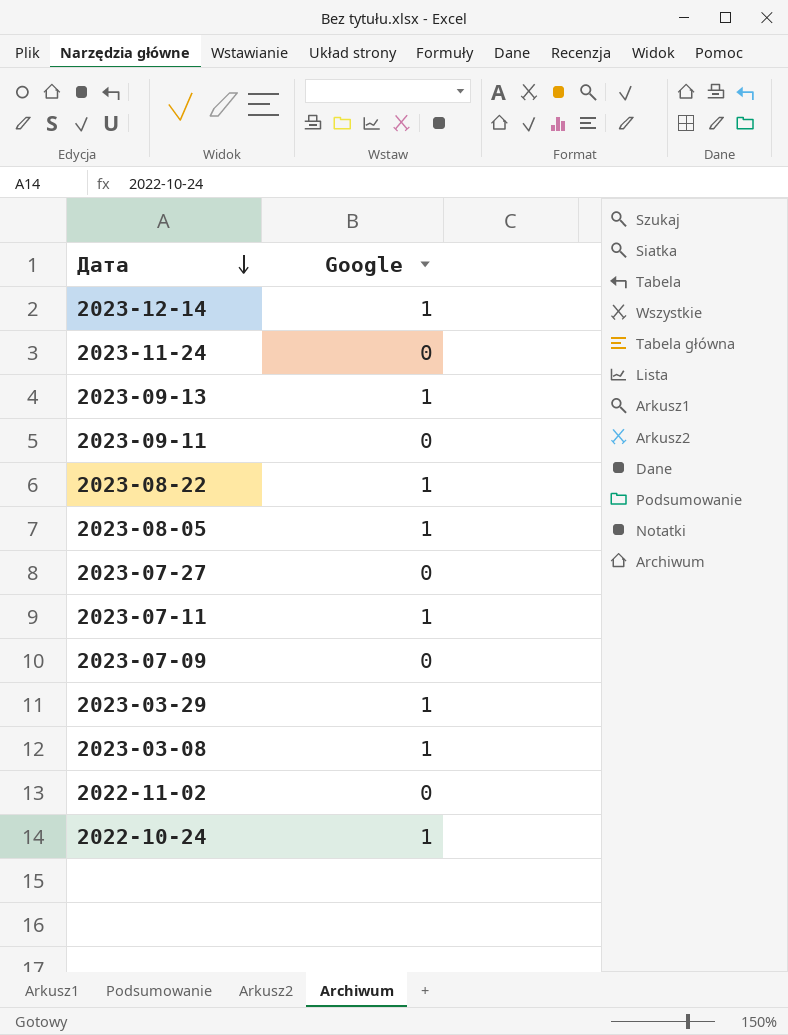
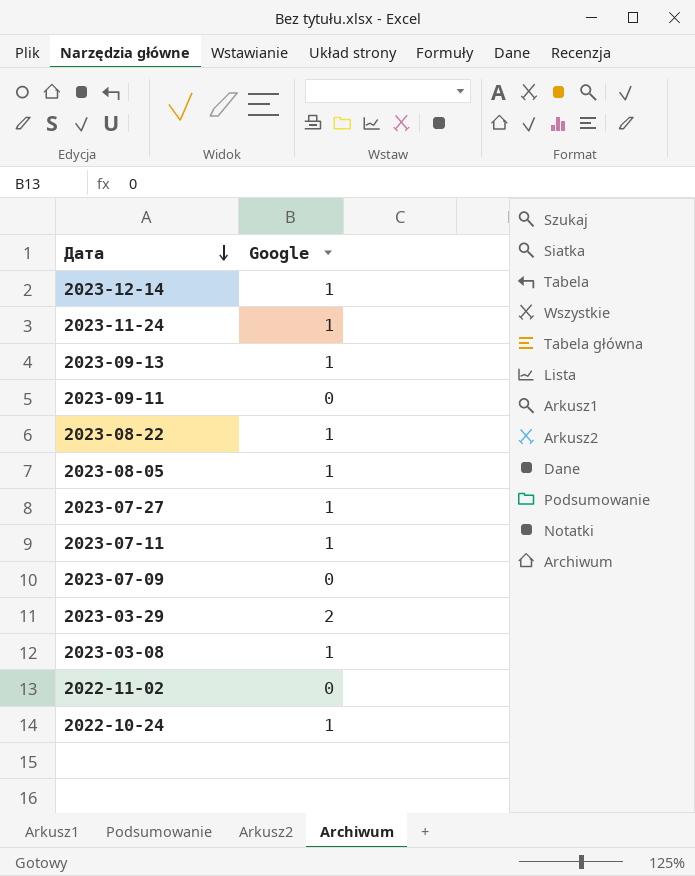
2023-11-24 | Google: 0 -> 1
2023-07-27 | Google: 0 -> 1
2023-03-29 | Google: 1 -> 2

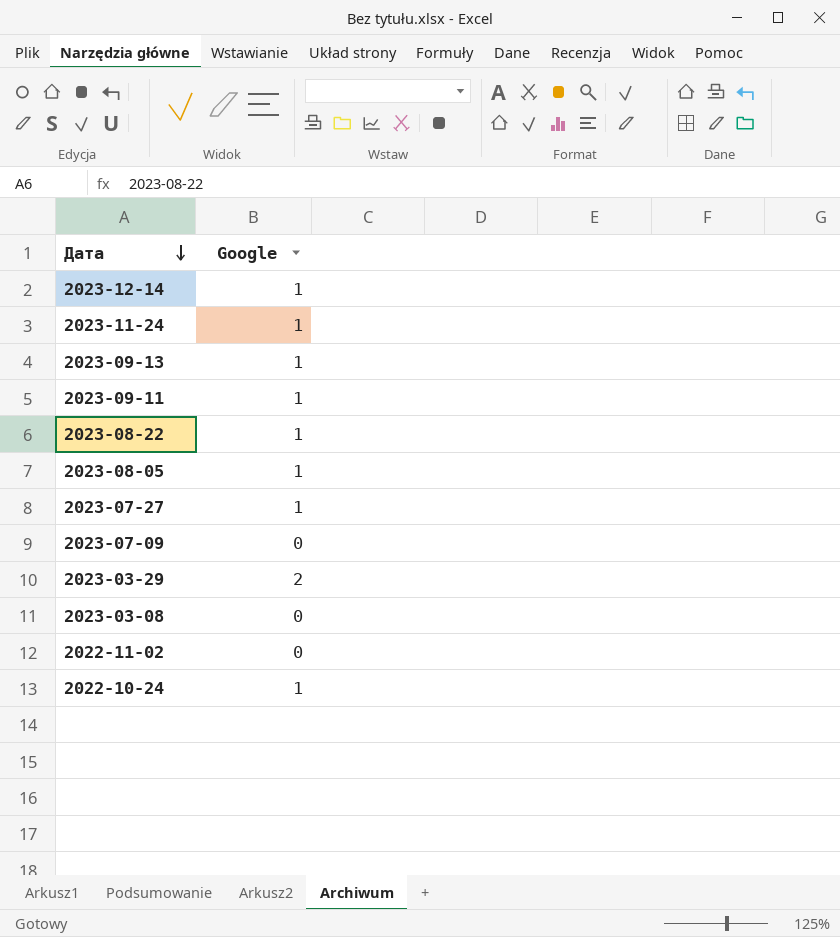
row 2023-07-11: 1 -> none
2023-09-11 | Google: 0 -> 1
2023-03-08 | Google: 1 -> 0

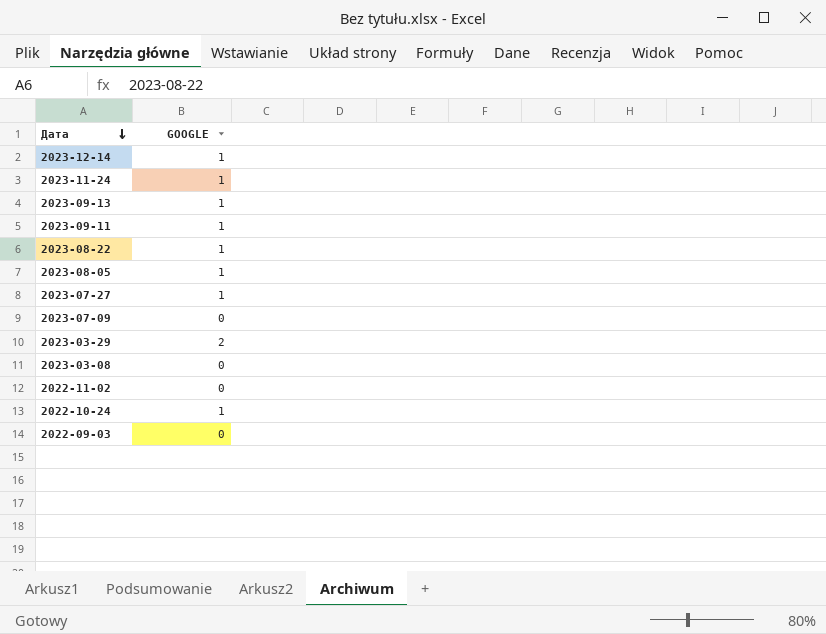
column name: Google -> GOOGLE
row 2022-09-03: none -> 0

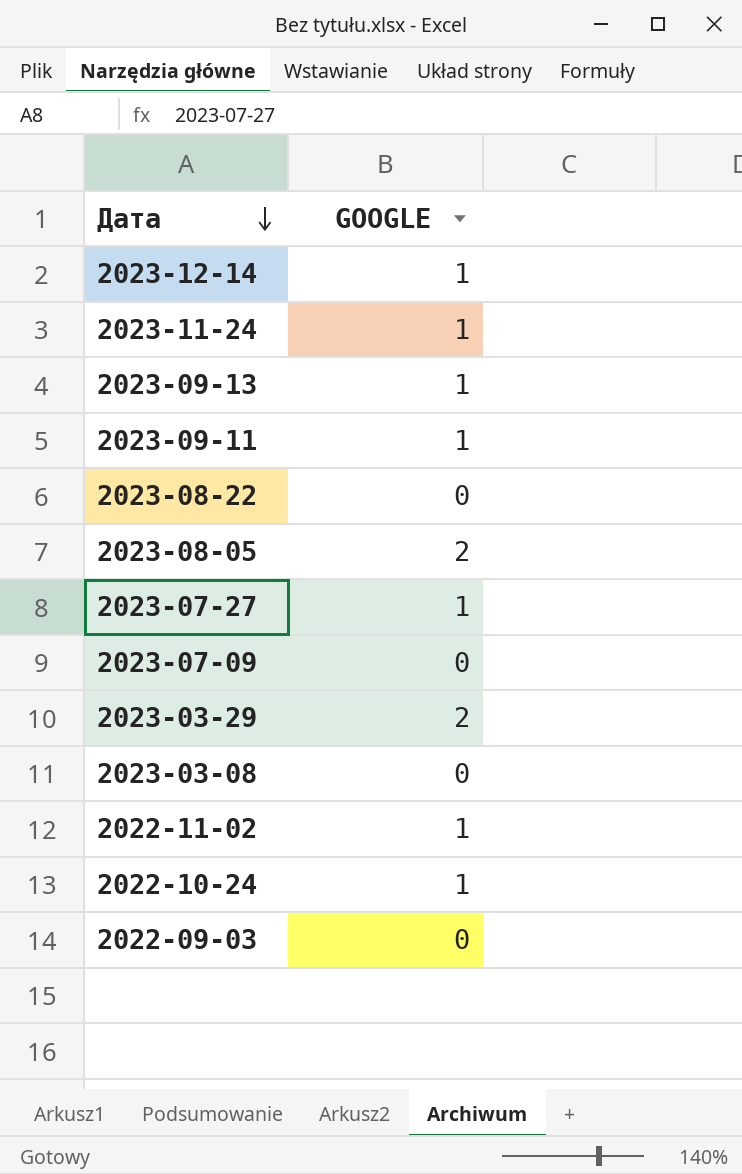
2023-08-22 | GOOGLE: 1 -> 0
2023-08-05 | GOOGLE: 1 -> 2
2022-11-02 | GOOGLE: 0 -> 1

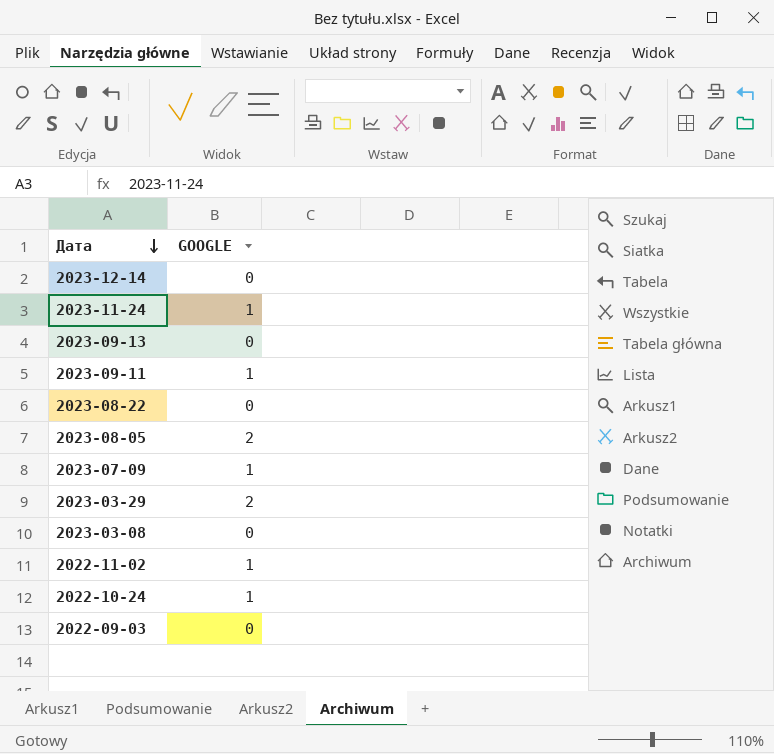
row 2023-07-27: 1 -> none
2023-12-14 | GOOGLE: 1 -> 0
2023-09-13 | GOOGLE: 1 -> 0
2023-07-09 | GOOGLE: 0 -> 1

